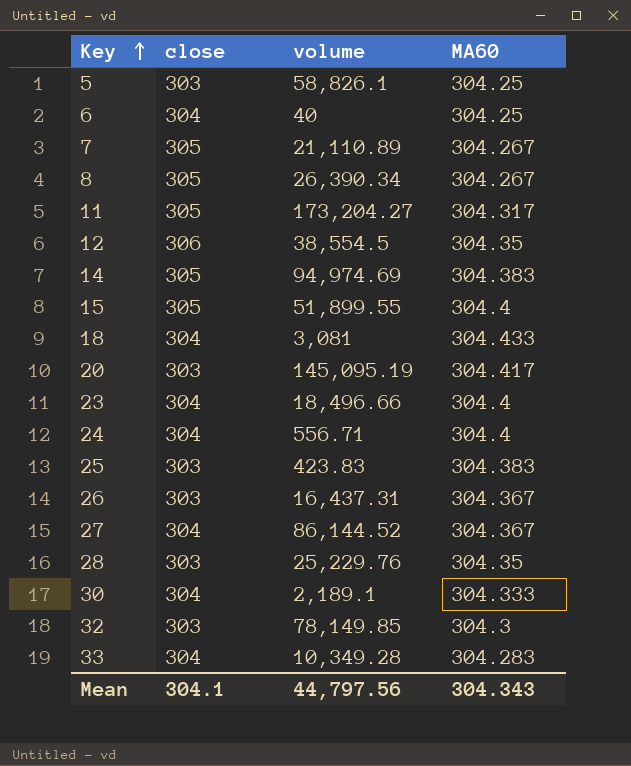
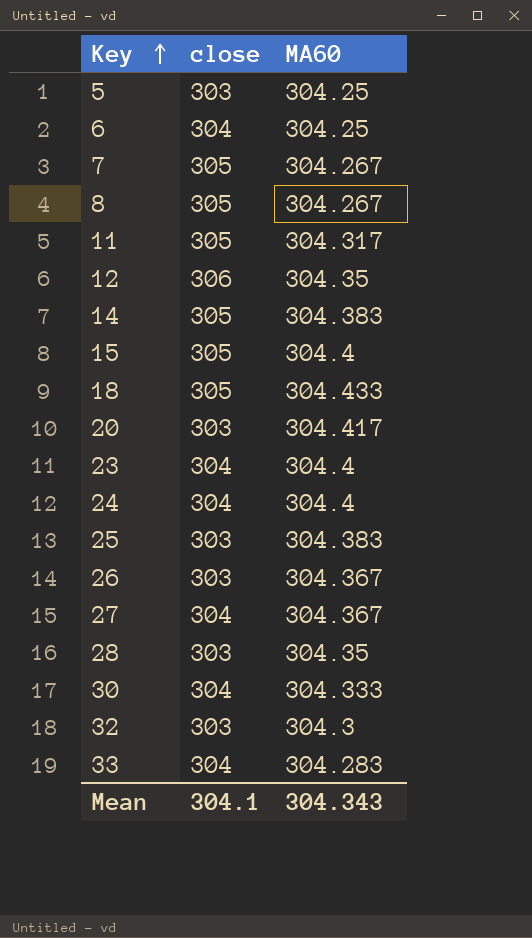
column volume | position: 3 -> none
18 | close: 304 -> 305

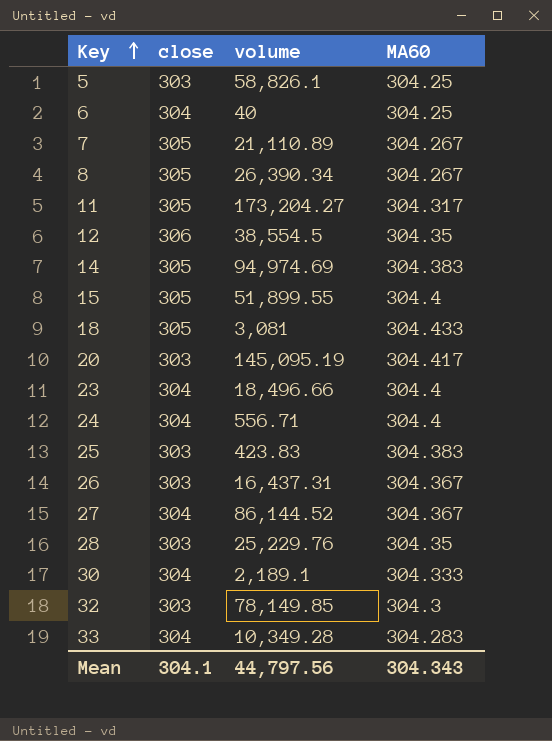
column volume | position: none -> 3

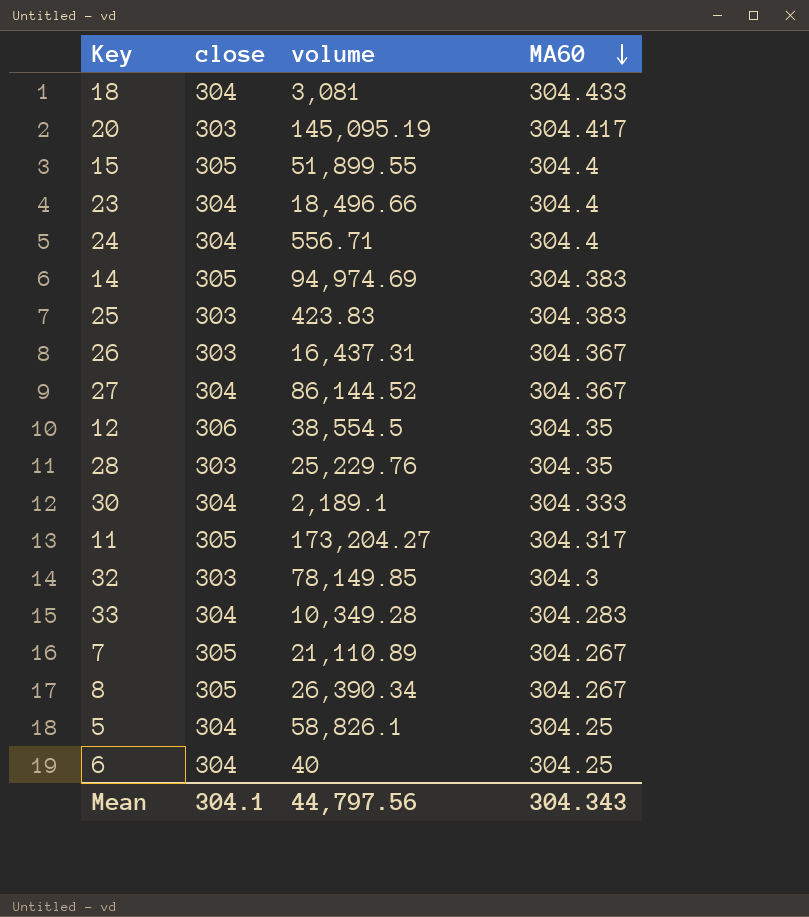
row order: Key ascending -> MA60 descending
18 | close: 305 -> 304
5 | close: 303 -> 304

